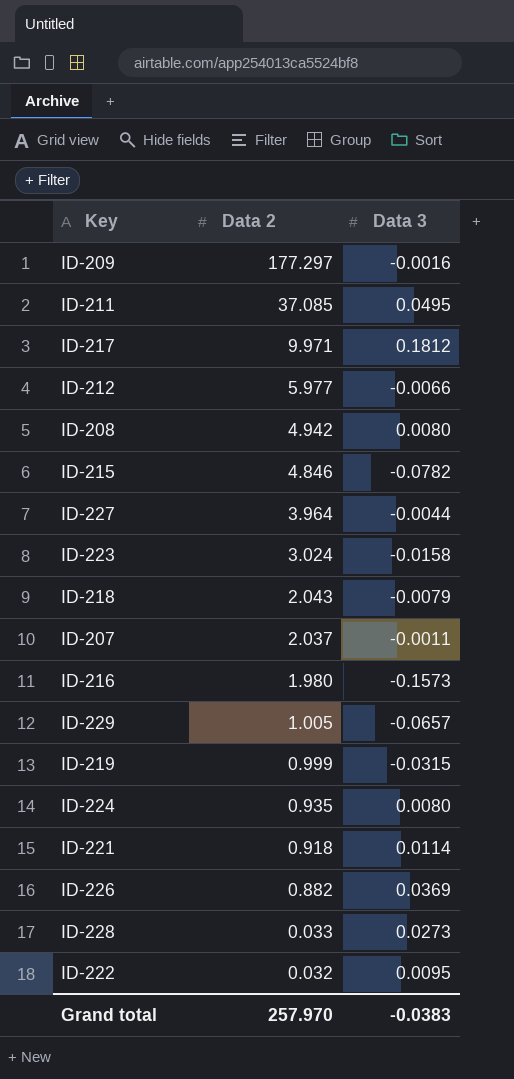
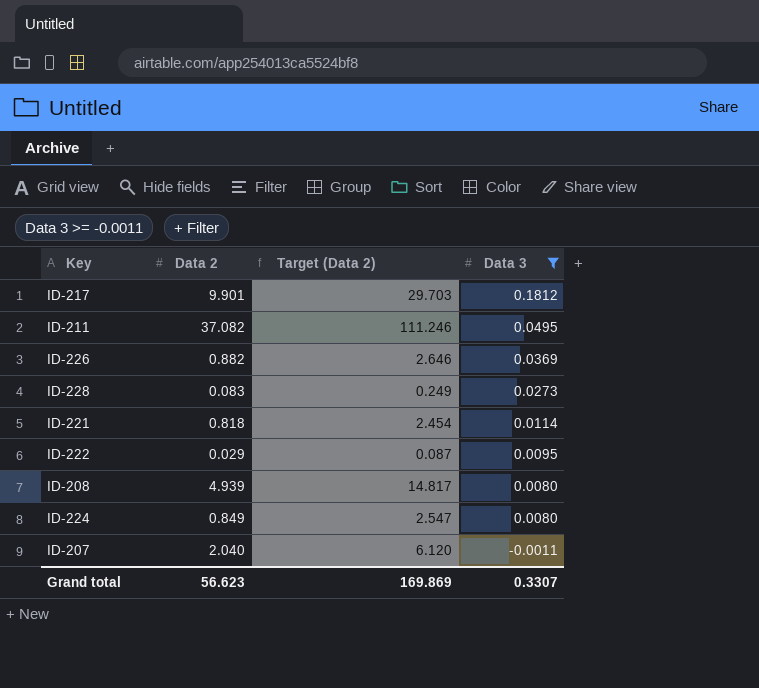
filter: none -> Data 3 >= -0.0011
row order: Data 2 descending -> Data 3 descending
column Target (Data 2) | formula: none -> [Data 2] * 3
ID-217 | Data 2: 9.971 -> 9.901
ID-211 | Data 2: 37.085 -> 37.082
ID-228 | Data 2: 0.033 -> 0.083
ID-221 | Data 2: 0.918 -> 0.818
ID-222 | Data 2: 0.032 -> 0.029
ID-208 | Data 2: 4.942 -> 4.939
ID-224 | Data 2: 0.935 -> 0.849
ID-207 | Data 2: 2.037 -> 2.040
Grand total | Data 2: 257.970 -> 56.623
Grand total | Data 3: -0.0383 -> 0.3307

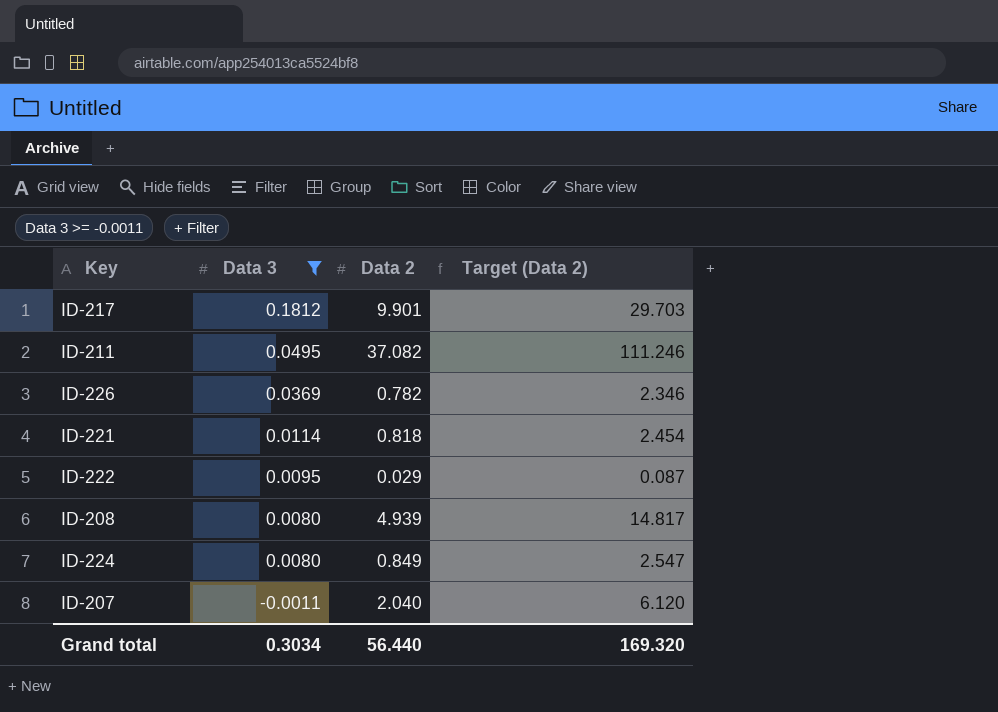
column Data 3 | position: 4 -> 2
row ID-228: 0.083 | 0.249 | 0.0273 -> none
ID-226 | Data 2: 0.882 -> 0.782
ID-226 | Target (Data 2): 2.646 -> 2.346
Grand total | Data 3: 0.3307 -> 0.3034
Grand total | Data 2: 56.623 -> 56.440
Grand total | Target (Data 2): 169.869 -> 169.320

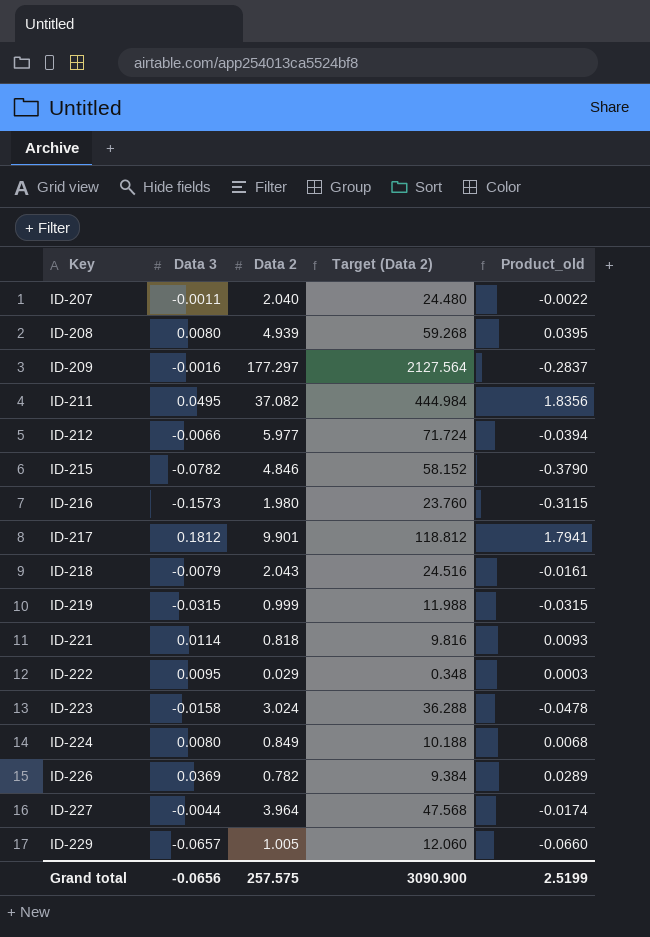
filter: Data 3 >= -0.0011 -> none
row order: Data 3 descending -> Key ascending
column Target (Data 2) | formula: [Data 2] * 3 -> [Data 2] * 12
column Product_old | formula: none -> [Data 3] * [Data 2]
Grand total | Data 3: 0.3034 -> -0.0656
Grand total | Data 2: 56.440 -> 257.575
Grand total | Target (Data 2): 169.320 -> 3090.900

